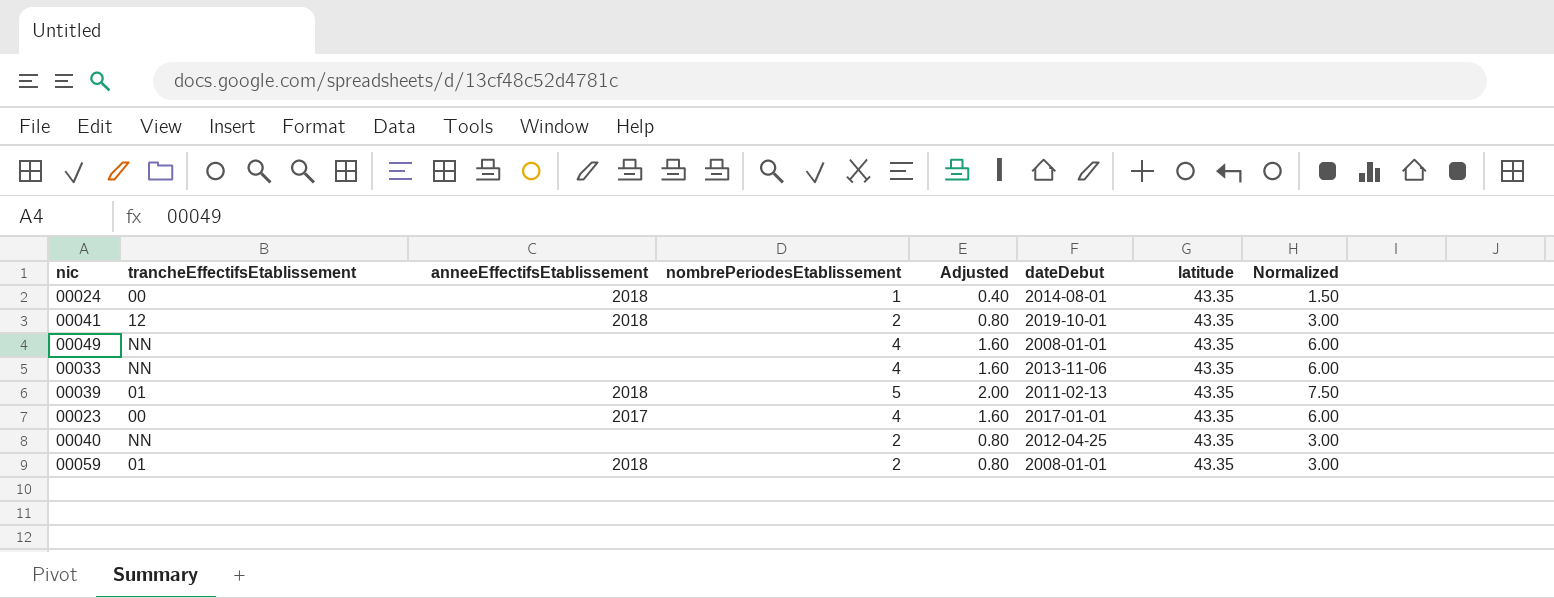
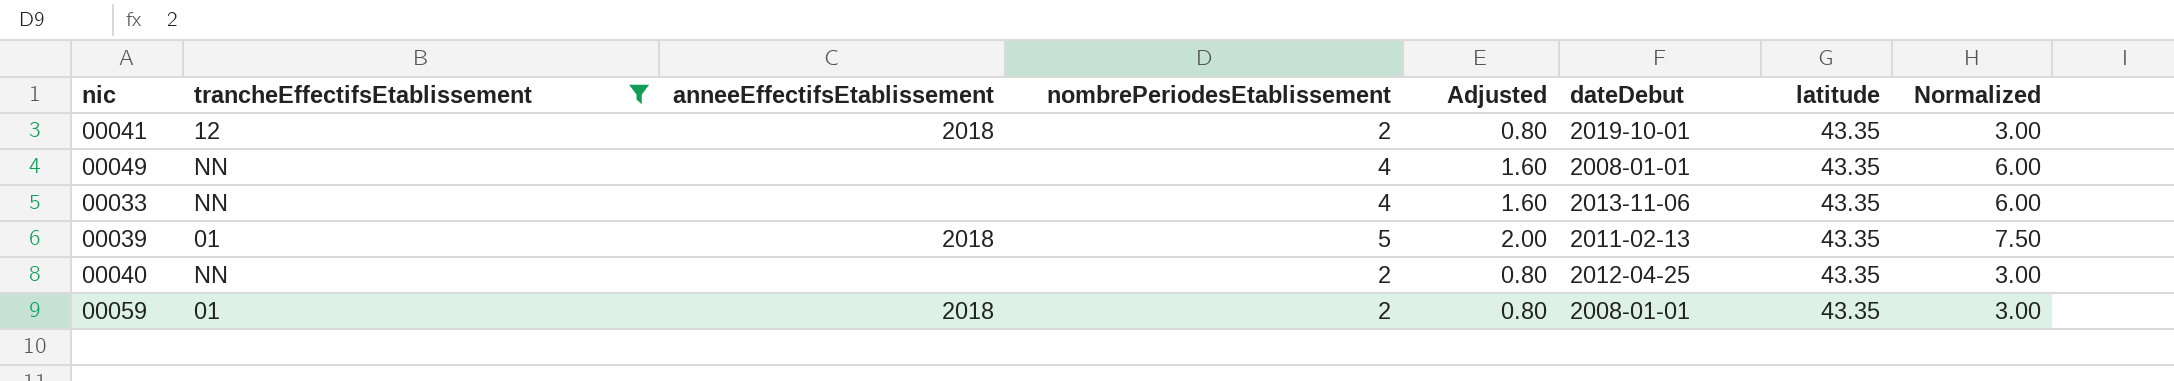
filter: none -> trancheEffectifsEtablissement != 00

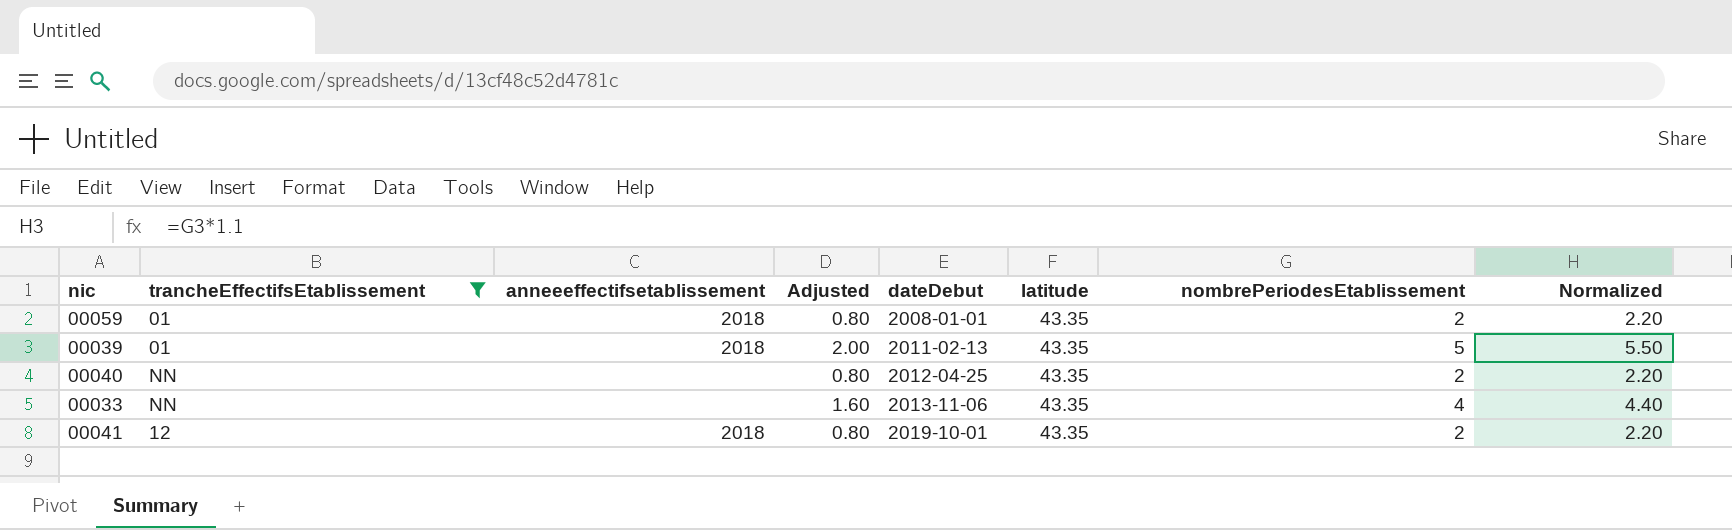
row order: none -> dateDebut ascending
column name: anneeEffectifsEtablissement -> anneeeffectifsetablissement
column nombrePeriodesEtablissement | position: 4 -> 7
column Normalized | formula: [nombrePeriodesEtablissement] * 1.5 -> [nombrePeriodesEtablissement] * 1.1
row 00049: NN | none | 4 | 1.60 | 2008-01-01 | 43.35 | 6.00 -> none

